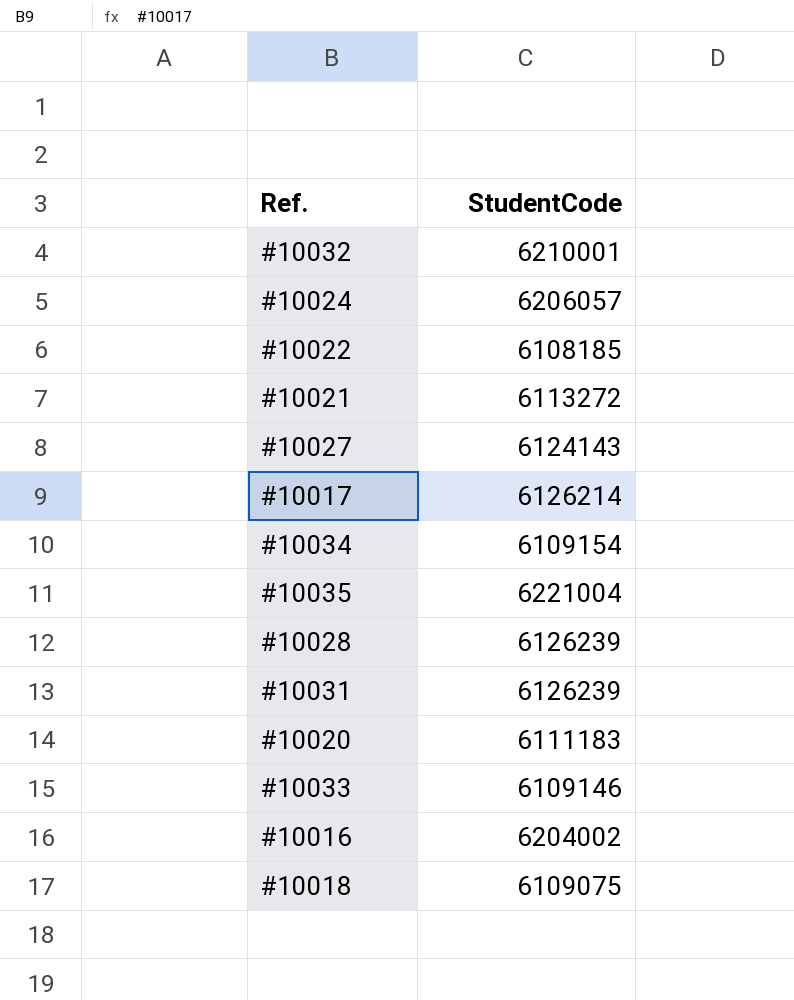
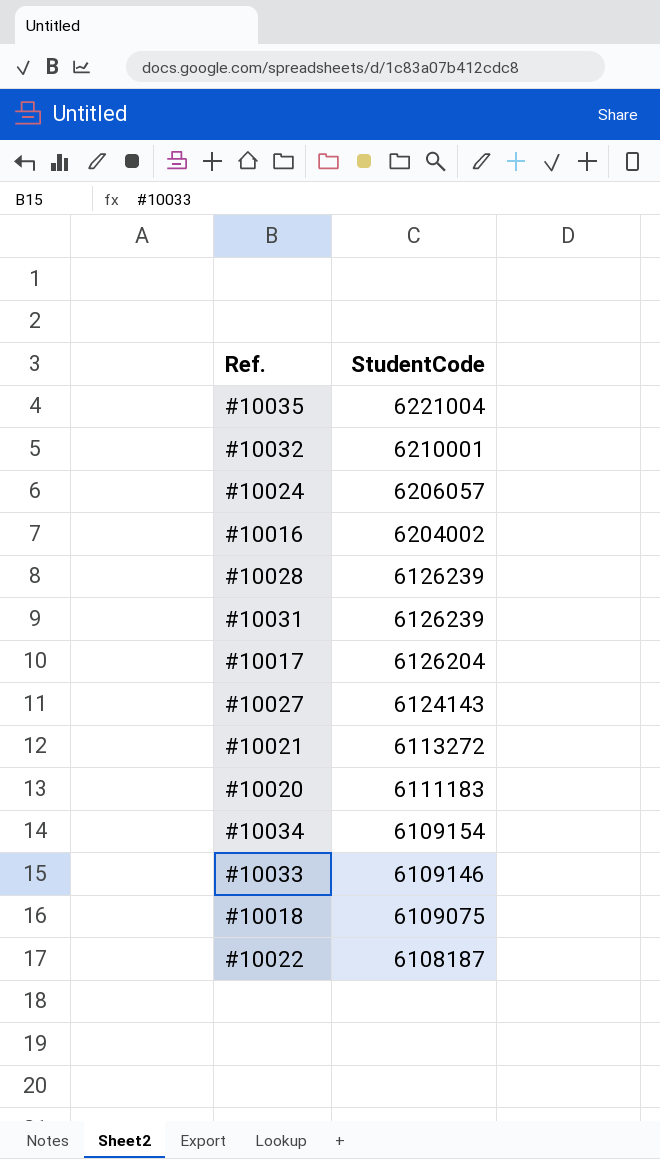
row order: none -> StudentCode descending
#10017 | StudentCode: 6126214 -> 6126204
#10022 | StudentCode: 6108185 -> 6108187

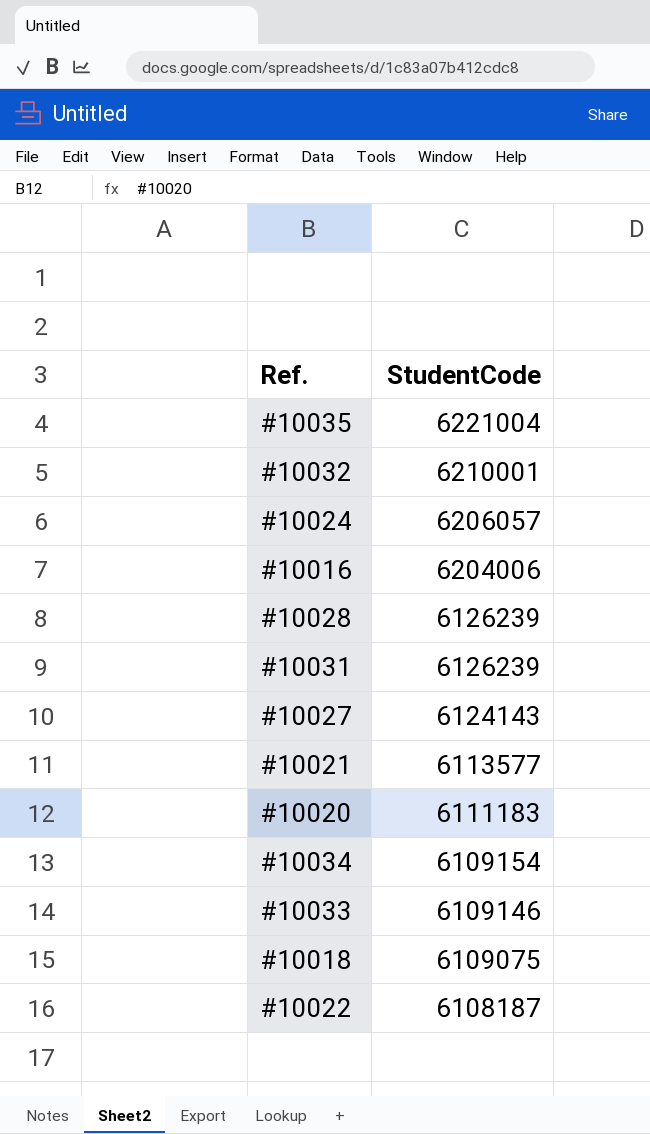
row #10017: 6126204 -> none
#10016 | StudentCode: 6204002 -> 6204006
#10021 | StudentCode: 6113272 -> 6113577

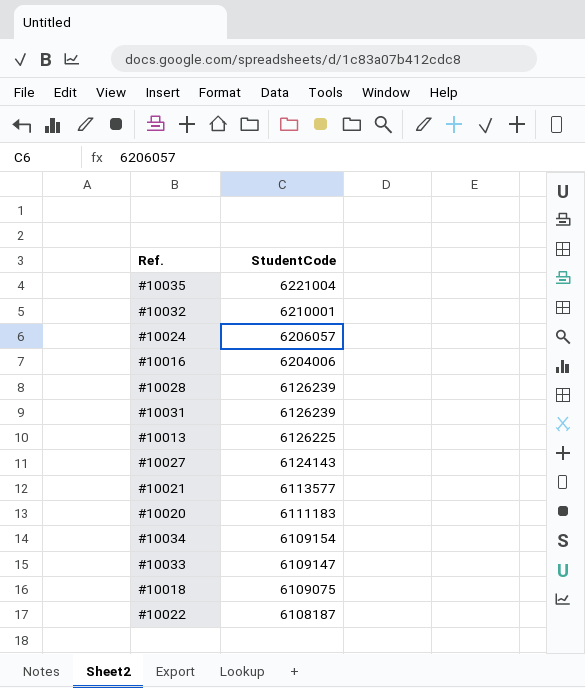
row #10013: none -> 6126225
#10033 | StudentCode: 6109146 -> 6109147

